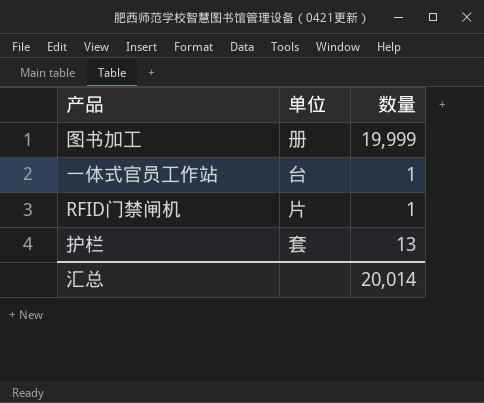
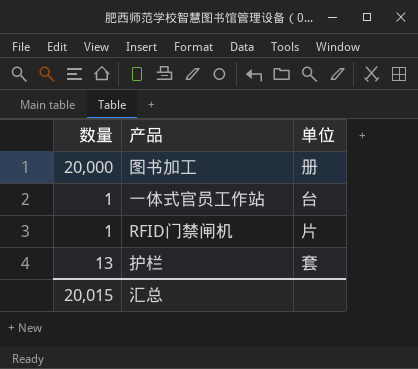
column 数量 | position: 3 -> 1
图书加工 | 数量: 19,999 -> 20,000
汇总 | 数量: 20,014 -> 20,015

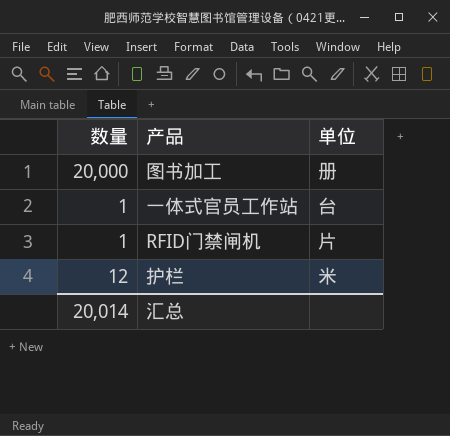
护栏 | 数量: 13 -> 12
护栏 | 单位: 套 -> 米
汇总 | 数量: 20,015 -> 20,014

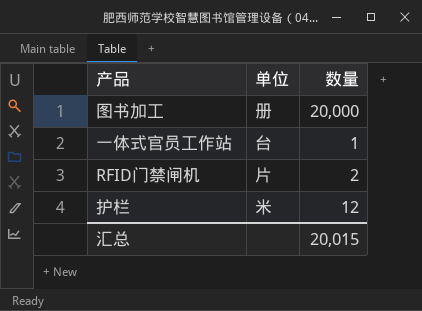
column 数量 | position: 1 -> 3
RFID门禁闸机 | 数量: 1 -> 2
汇总 | 数量: 20,014 -> 20,015

